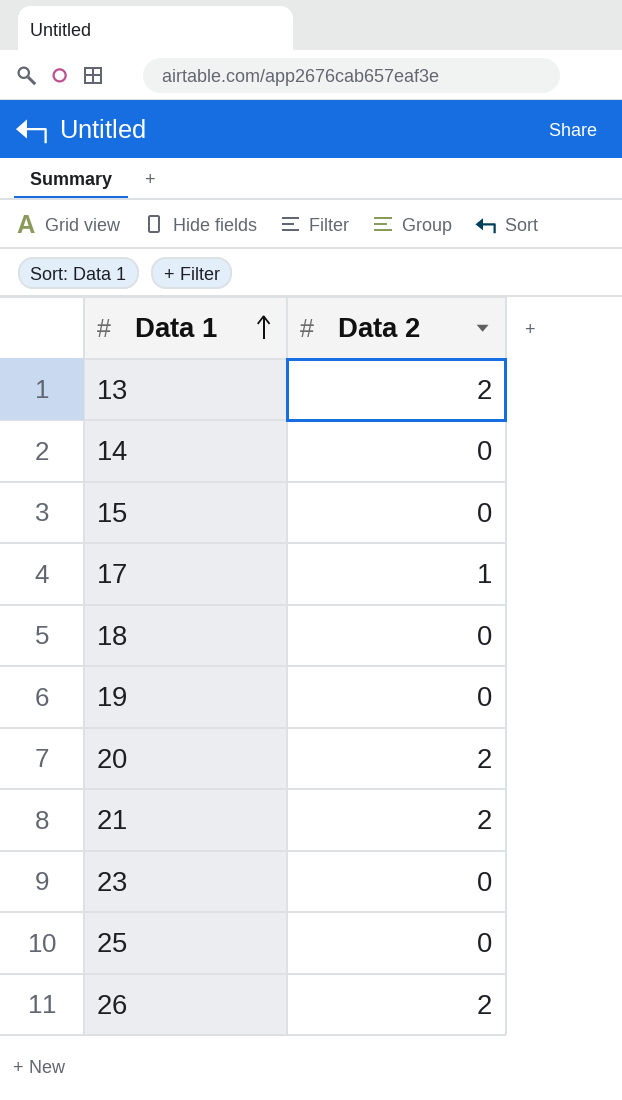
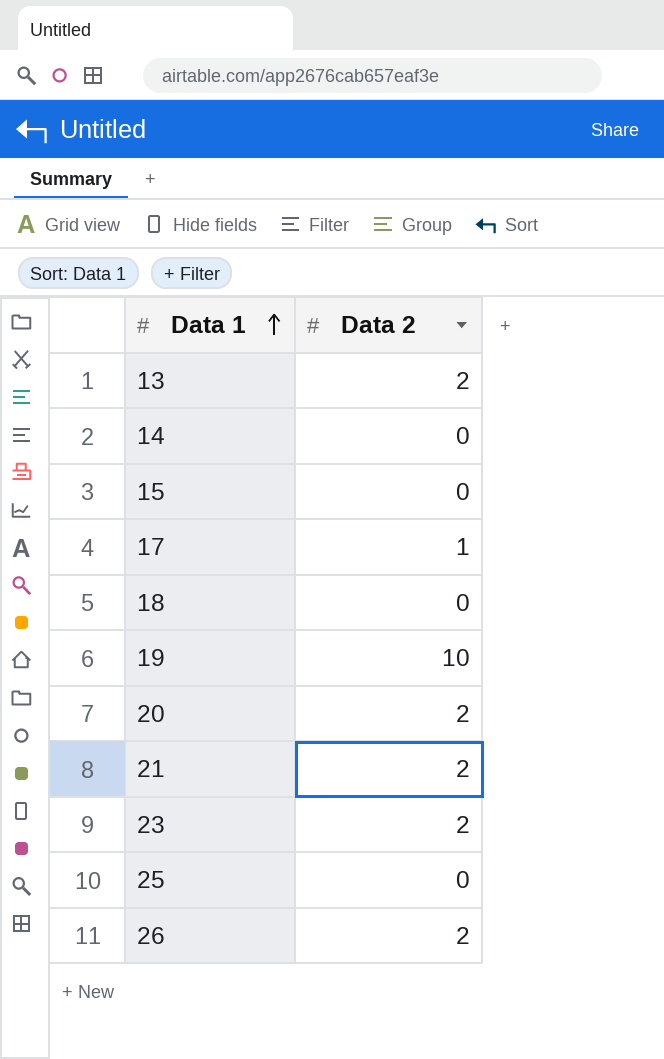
19 | Data 2: 0 -> 10
23 | Data 2: 0 -> 2

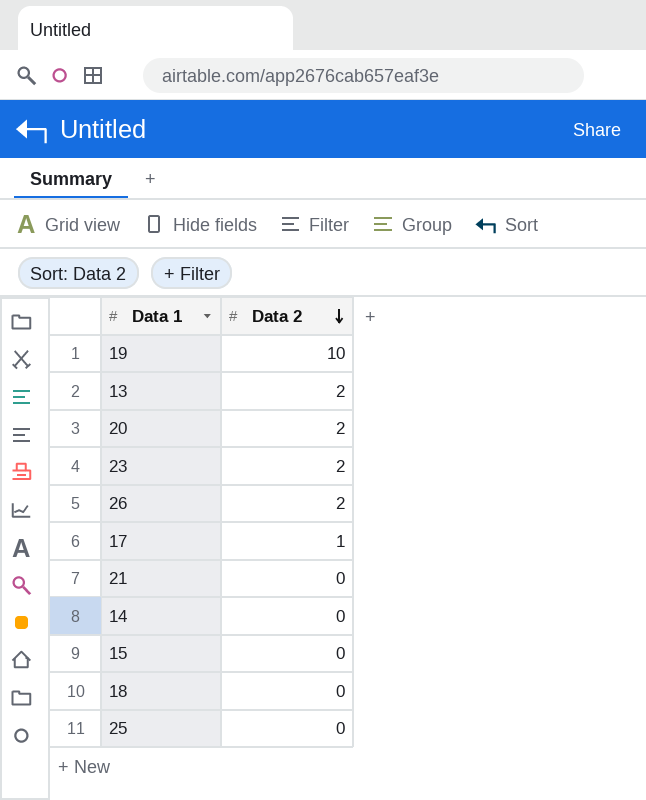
row order: Data 1 ascending -> Data 2 descending
21 | Data 2: 2 -> 0

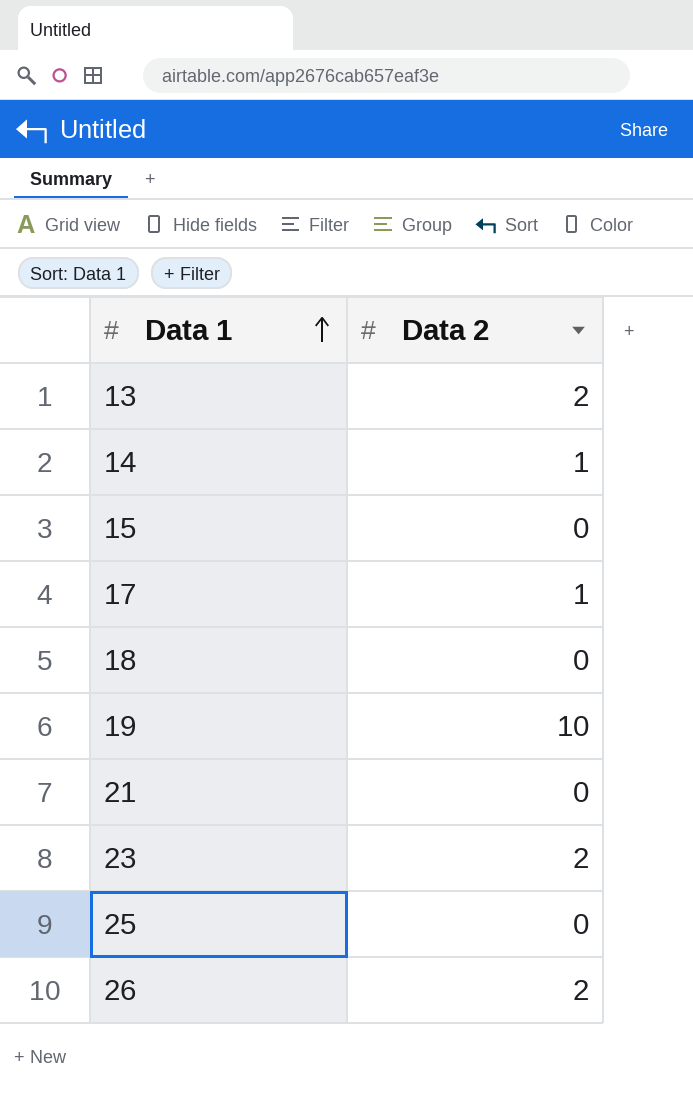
row order: Data 2 descending -> Data 1 ascending
row 20: 2 -> none
14 | Data 2: 0 -> 1

